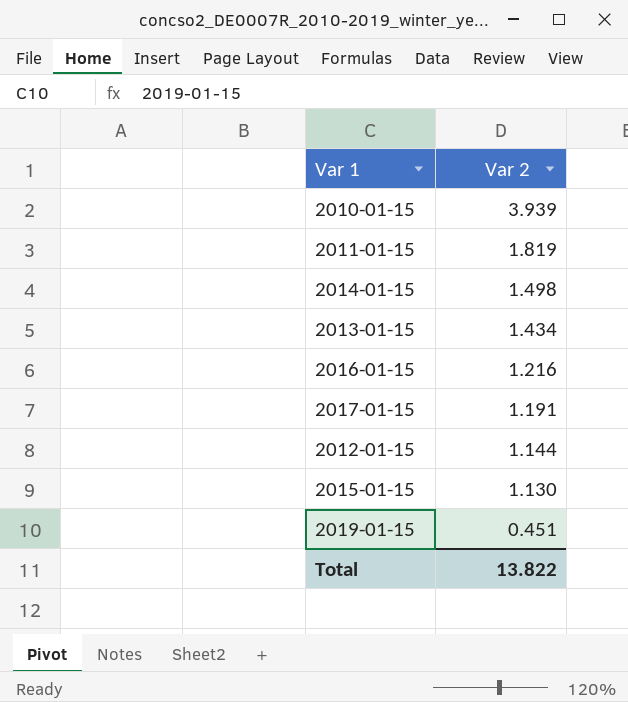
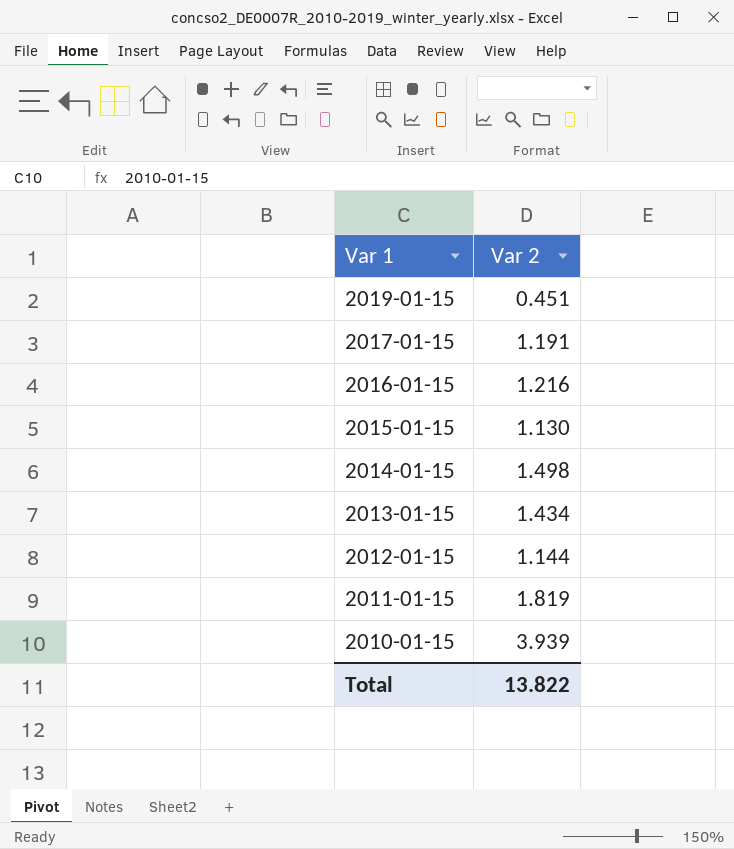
row order: Var 2 descending -> Var 1 descending

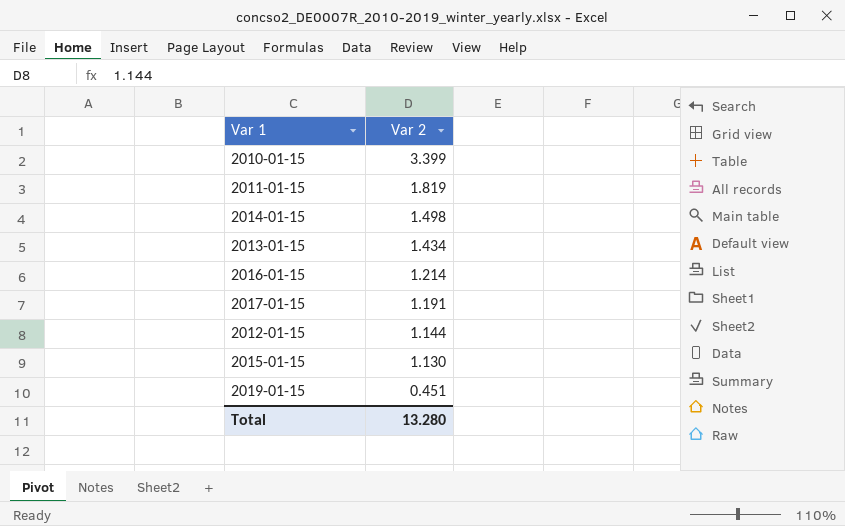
row order: Var 1 descending -> Var 2 descending
2010-01-15 | Var 2: 3.939 -> 3.399
2016-01-15 | Var 2: 1.216 -> 1.214
Total | Var 2: 13.822 -> 13.280

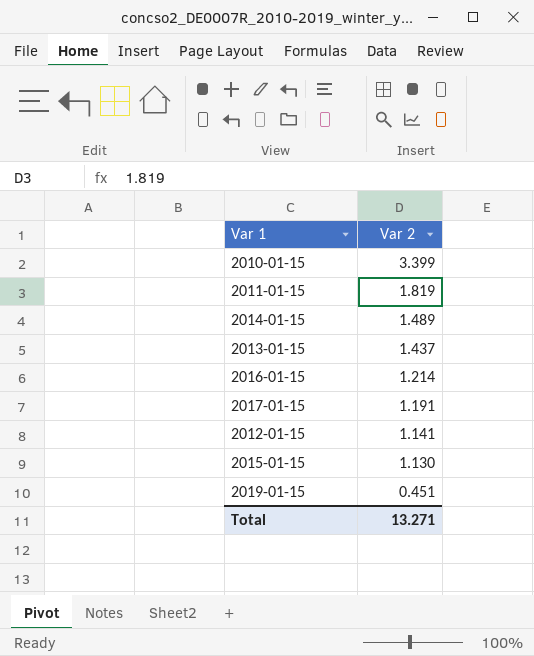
2014-01-15 | Var 2: 1.498 -> 1.489
2013-01-15 | Var 2: 1.434 -> 1.437
2012-01-15 | Var 2: 1.144 -> 1.141
Total | Var 2: 13.280 -> 13.271

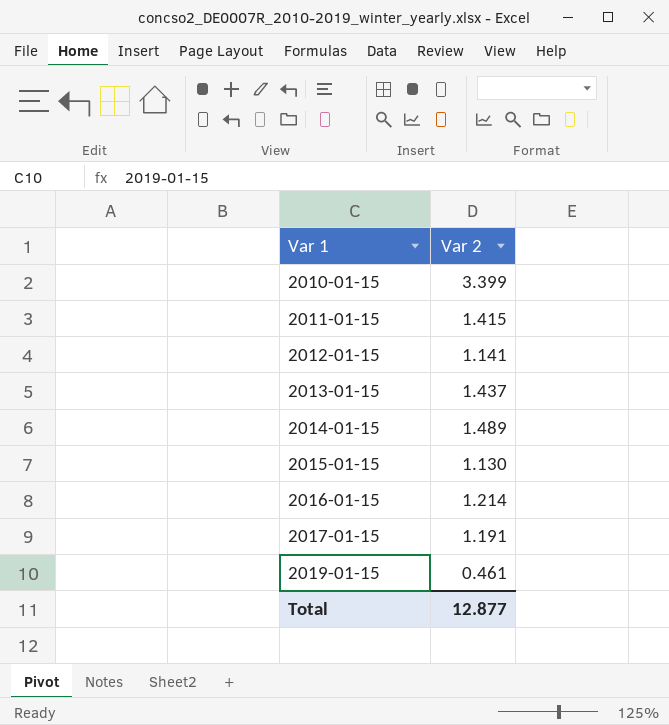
row order: Var 2 descending -> Var 1 ascending
2011-01-15 | Var 2: 1.819 -> 1.415
2019-01-15 | Var 2: 0.451 -> 0.461
Total | Var 2: 13.271 -> 12.877

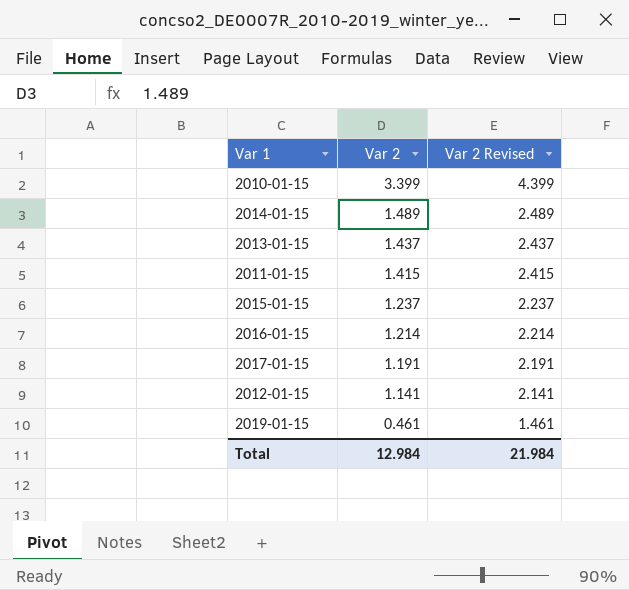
row order: Var 1 ascending -> Var 2 descending
column Var 2 Revised | formula: none -> [Var 2] + 1
2015-01-15 | Var 2: 1.130 -> 1.237
Total | Var 2: 12.877 -> 12.984

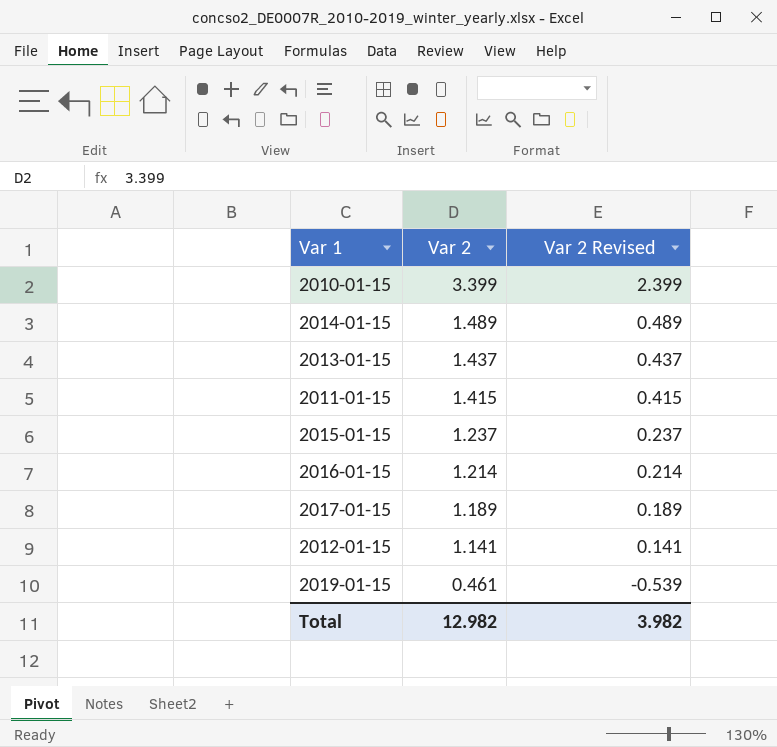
column Var 2 Revised | formula: [Var 2] + 1 -> [Var 2] - 1
2017-01-15 | Var 2: 1.191 -> 1.189
Total | Var 2: 12.984 -> 12.982
Total | Var 2 Revised: 21.984 -> 3.982

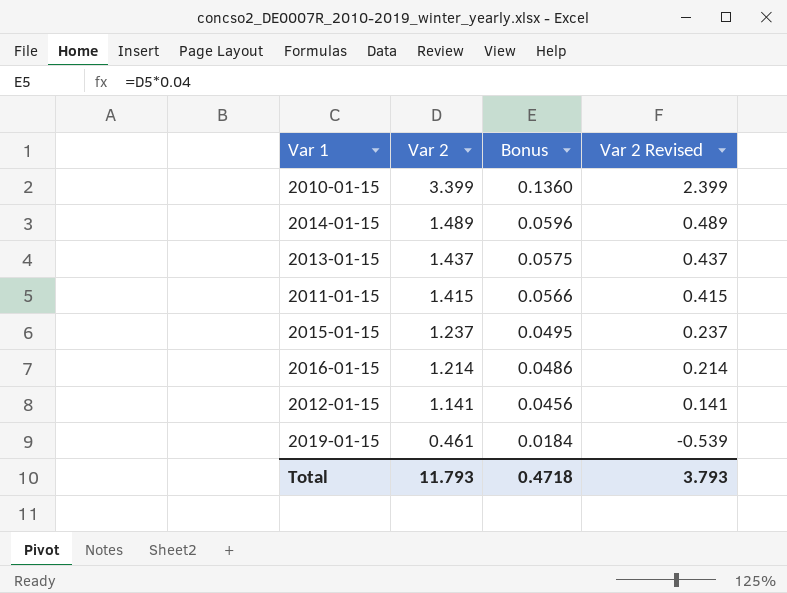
column Bonus | formula: none -> [Var 2] * 0.04
row 2017-01-15: 1.189 | 0.189 -> none
Total | Var 2: 12.982 -> 11.793
Total | Var 2 Revised: 3.982 -> 3.793

